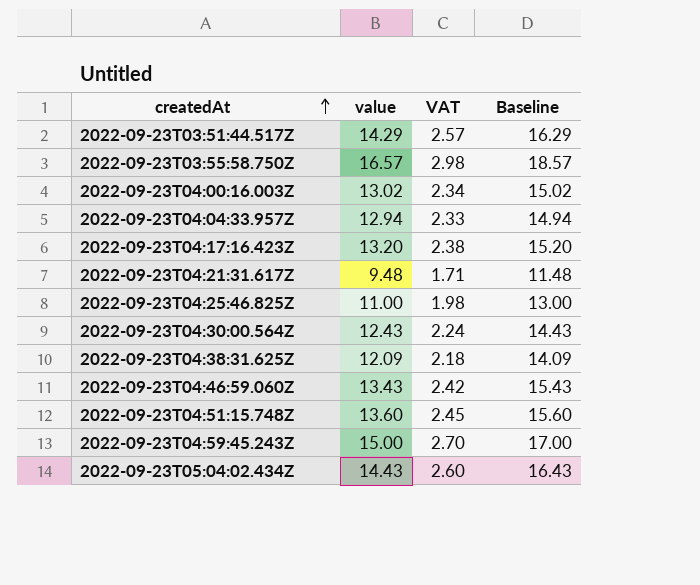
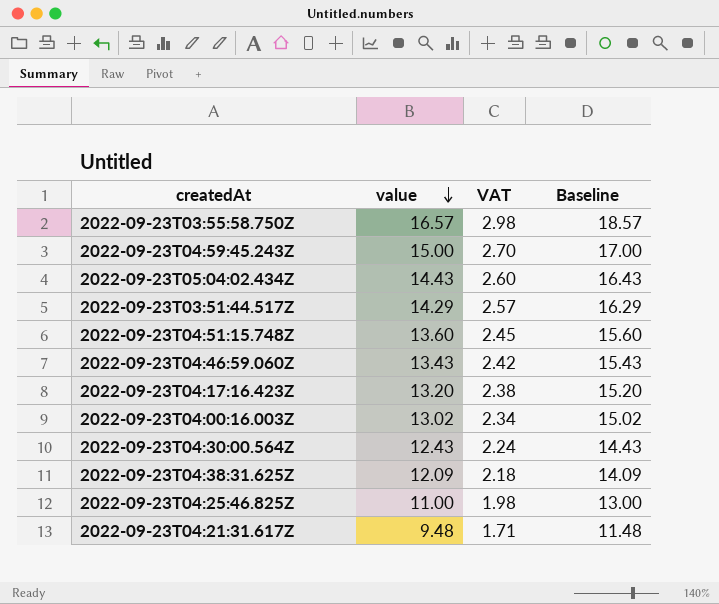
row order: createdAt ascending -> value descending
row 2022-09-23T04:04:33.957Z: 12.94 | 2.33 | 14.94 -> none

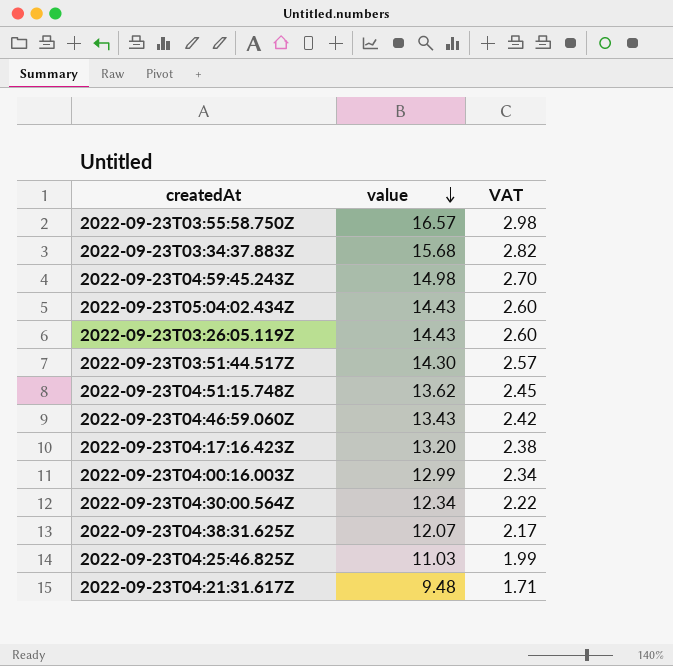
column Baseline | formula: [value] + 2 -> none
row 2022-09-23T03:34:37.883Z: none -> 15.68 | 2.82
2022-09-23T04:59:45.243Z | value: 15.00 -> 14.98
row 2022-09-23T03:26:05.119Z: none -> 14.43 | 2.60
2022-09-23T03:51:44.517Z | value: 14.29 -> 14.30
2022-09-23T04:51:15.748Z | value: 13.60 -> 13.62
2022-09-23T04:00:16.003Z | value: 13.02 -> 12.99
2022-09-23T04:30:00.564Z | value: 12.43 -> 12.34
2022-09-23T04:30:00.564Z | VAT: 2.24 -> 2.22
2022-09-23T04:38:31.625Z | value: 12.09 -> 12.07
2022-09-23T04:38:31.625Z | VAT: 2.18 -> 2.17
2022-09-23T04:25:46.825Z | value: 11.00 -> 11.03
2022-09-23T04:25:46.825Z | VAT: 1.98 -> 1.99

